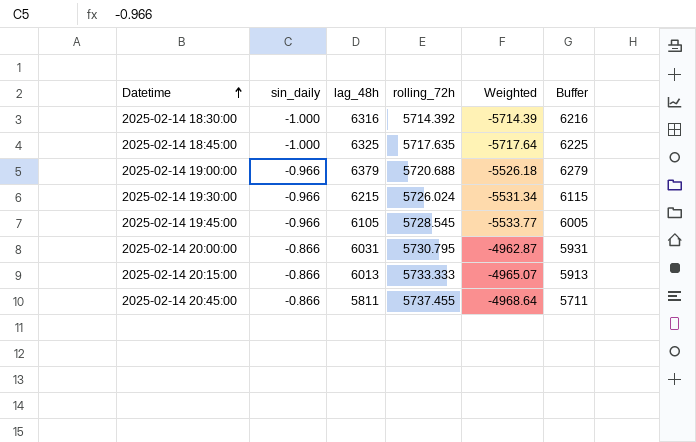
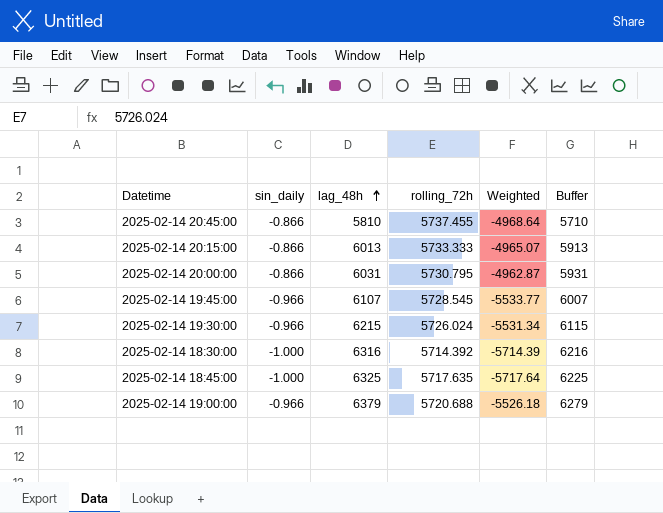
row order: Datetime ascending -> lag_48h ascending
2025-02-14 20:45:00 | lag_48h: 5811 -> 5810
2025-02-14 20:45:00 | Buffer: 5711 -> 5710
2025-02-14 19:45:00 | lag_48h: 6105 -> 6107
2025-02-14 19:45:00 | Buffer: 6005 -> 6007

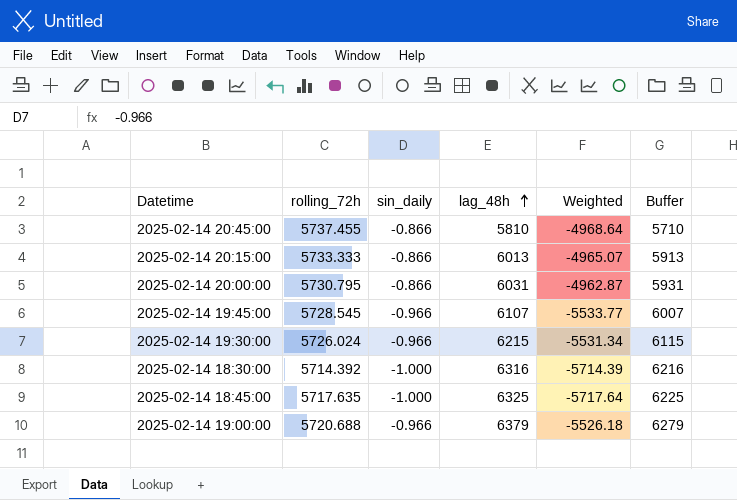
column rolling_72h | position: 4 -> 2

